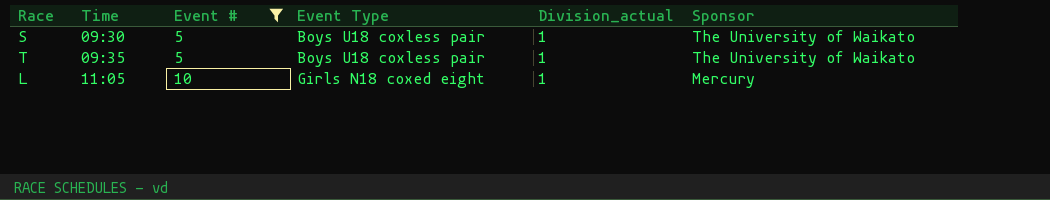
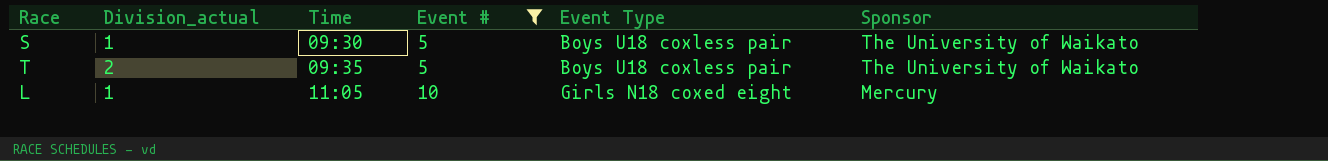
column Division_actual | position: 5 -> 2
T | Division_actual: 1 -> 2

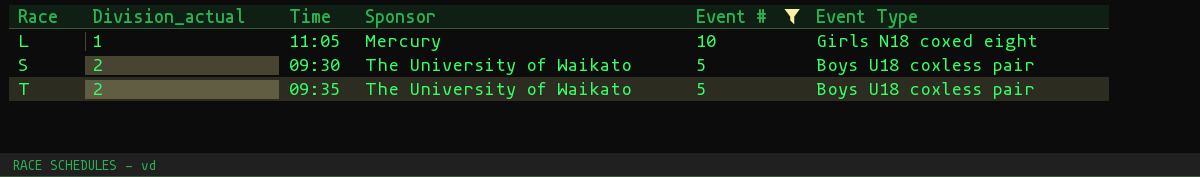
row order: Time ascending -> Race ascending
column Sponsor | position: 6 -> 4
S | Division_actual: 1 -> 2

